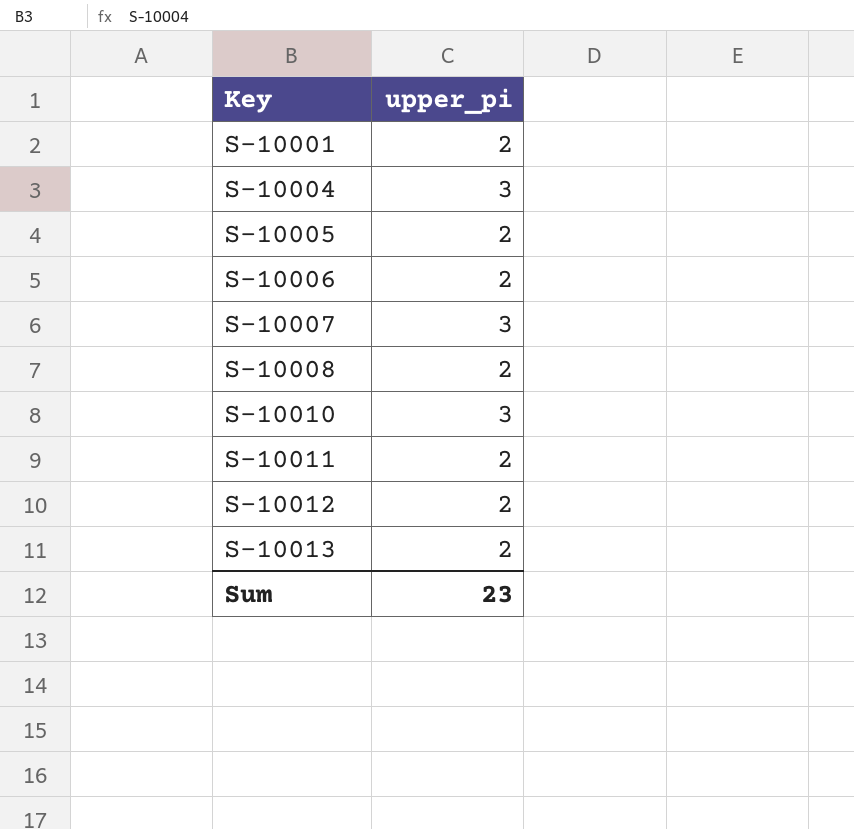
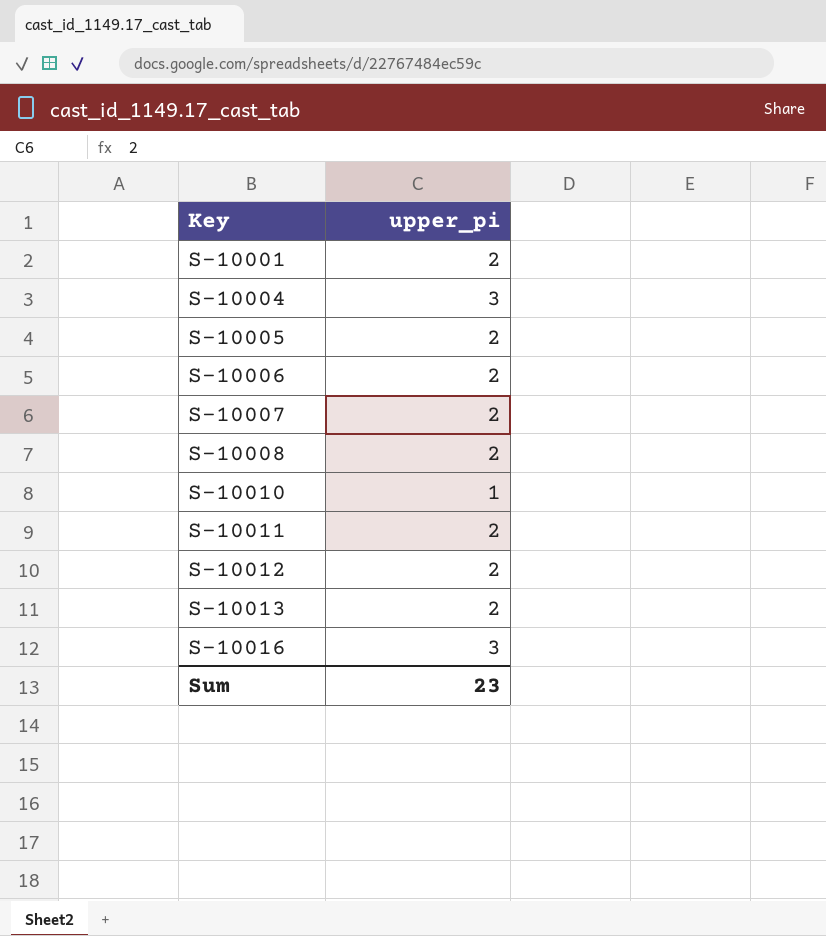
S-10007 | upper_pi: 3 -> 2
S-10010 | upper_pi: 3 -> 1
row S-10016: none -> 3

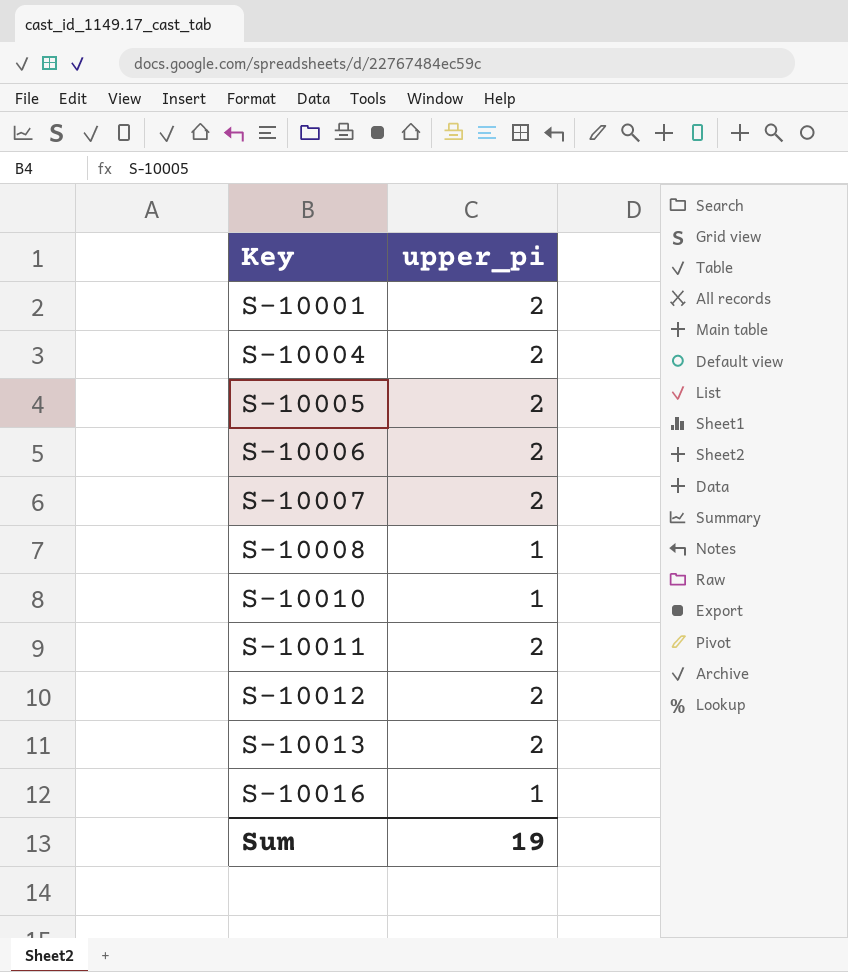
S-10004 | upper_pi: 3 -> 2
S-10008 | upper_pi: 2 -> 1
S-10016 | upper_pi: 3 -> 1
Sum | upper_pi: 23 -> 19

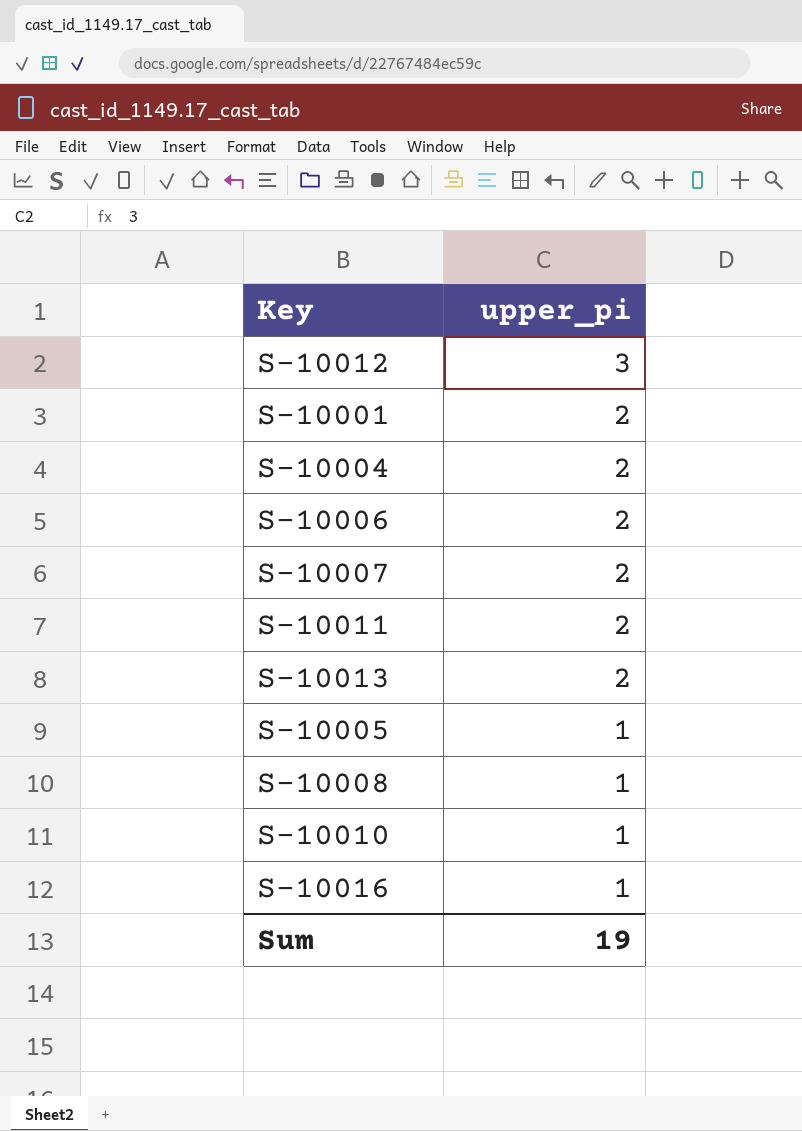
row order: Key ascending -> upper_pi descending
S-10012 | upper_pi: 2 -> 3
S-10005 | upper_pi: 2 -> 1

